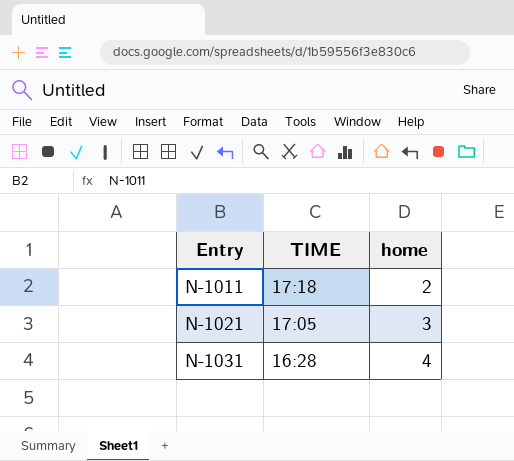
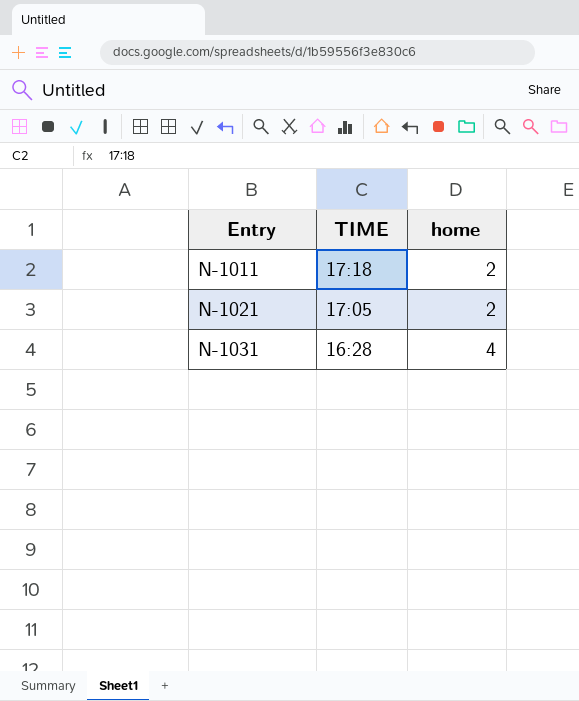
N-1021 | home: 3 -> 2

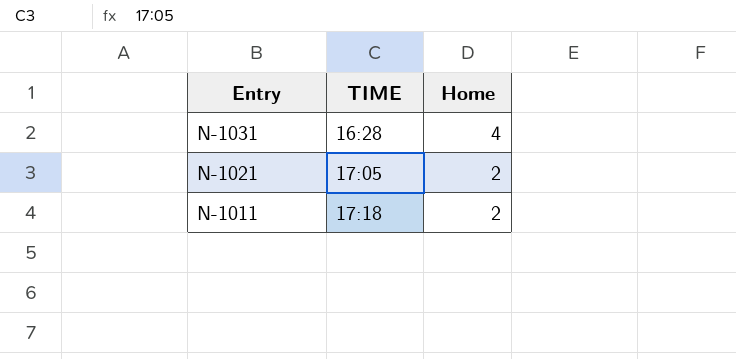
row order: Entry ascending -> Entry descending
column name: home -> Home

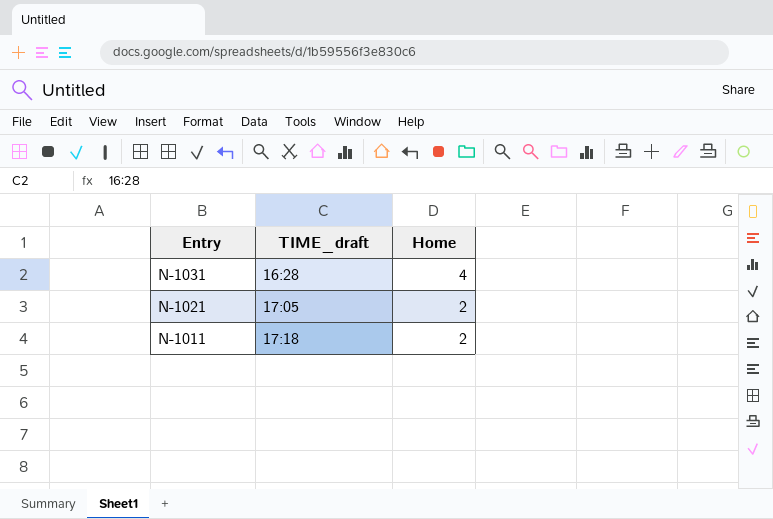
column name: TIME -> TIME_draft

